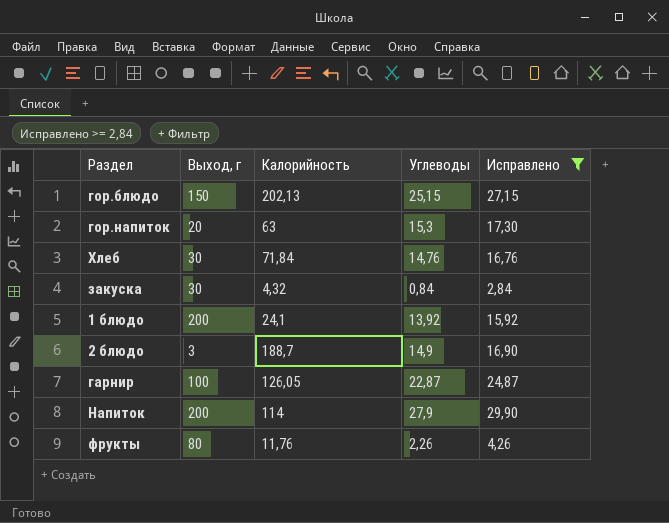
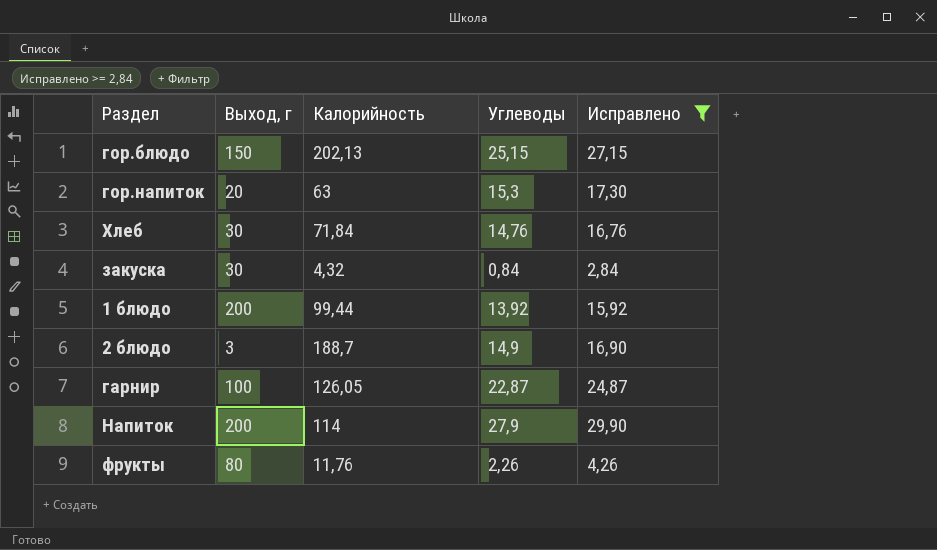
1 блюдо | Калорийность: 24,1 -> 99,44

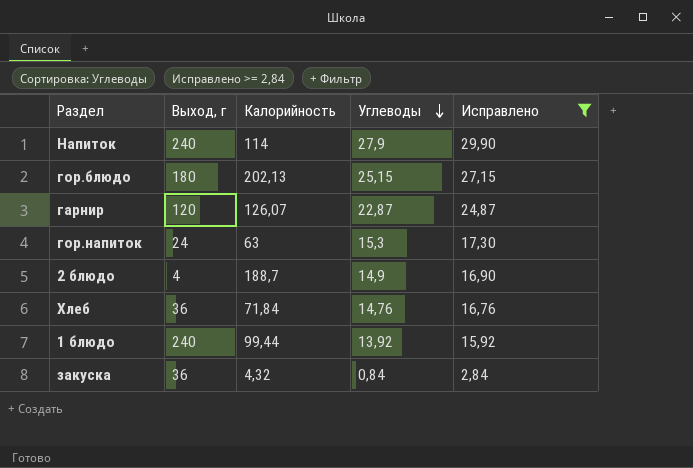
row order: none -> Углеводы descending
row фрукты: 80 | 11,76 | 2,26 | 4,26 -> none
Напиток | Выход, г: 200 -> 240
гор.блюдо | Выход, г: 150 -> 180
гарнир | Выход, г: 100 -> 120
гарнир | Калорийность: 126,05 -> 126,07
гор.напиток | Выход, г: 20 -> 24
2 блюдо | Выход, г: 3 -> 4
Хлеб | Выход, г: 30 -> 36
1 блюдо | Выход, г: 200 -> 240
закуска | Выход, г: 30 -> 36

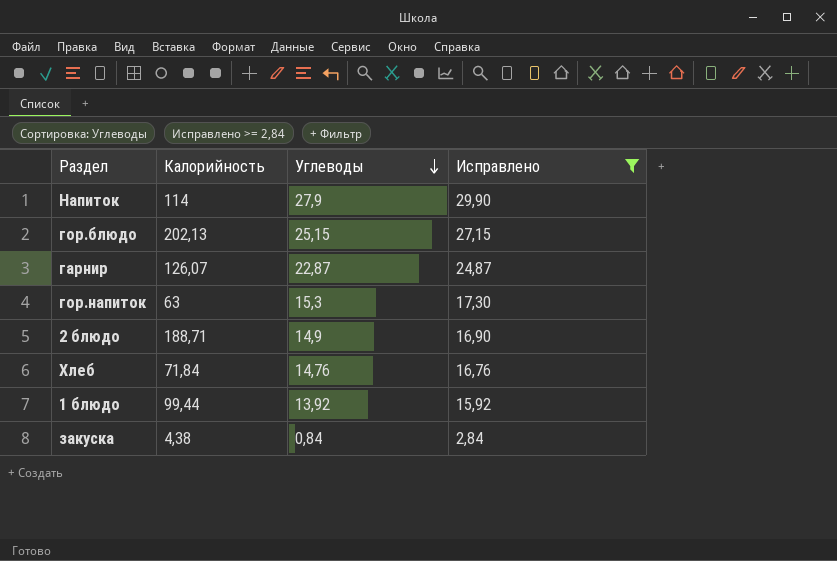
column Выход, г | position: 2 -> none
2 блюдо | Калорийность: 188,7 -> 188,71
закуска | Калорийность: 4,32 -> 4,38

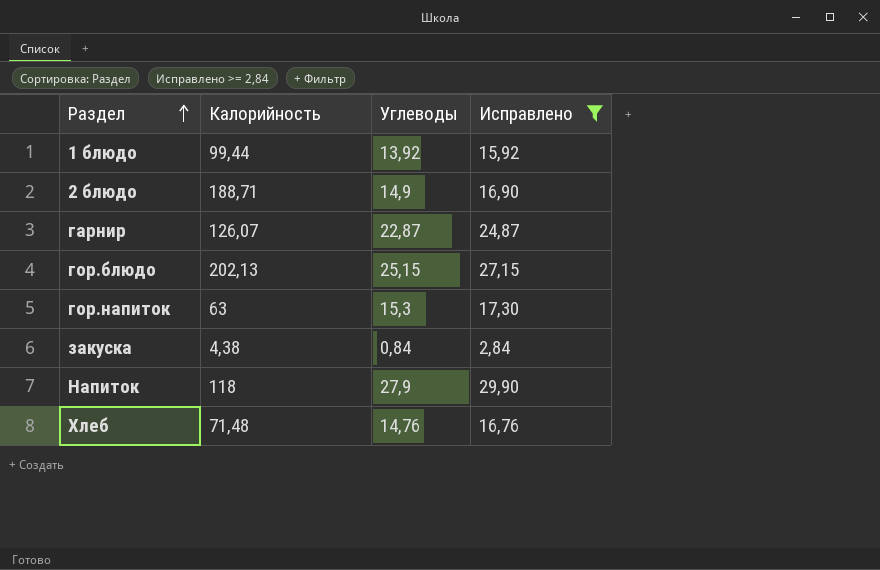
row order: Углеводы descending -> Раздел ascending
Напиток | Калорийность: 114 -> 118
Хлеб | Калорийность: 71,84 -> 71,48

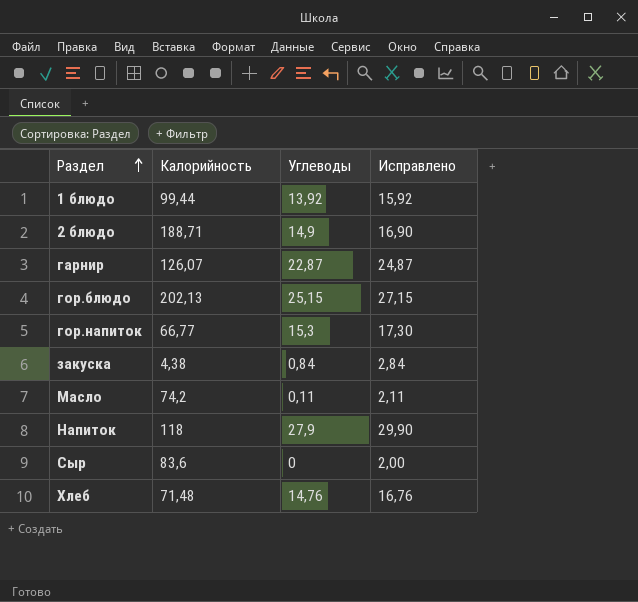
filter: Исправлено >= 2,84 -> none
гор.напиток | Калорийность: 63 -> 66,77

